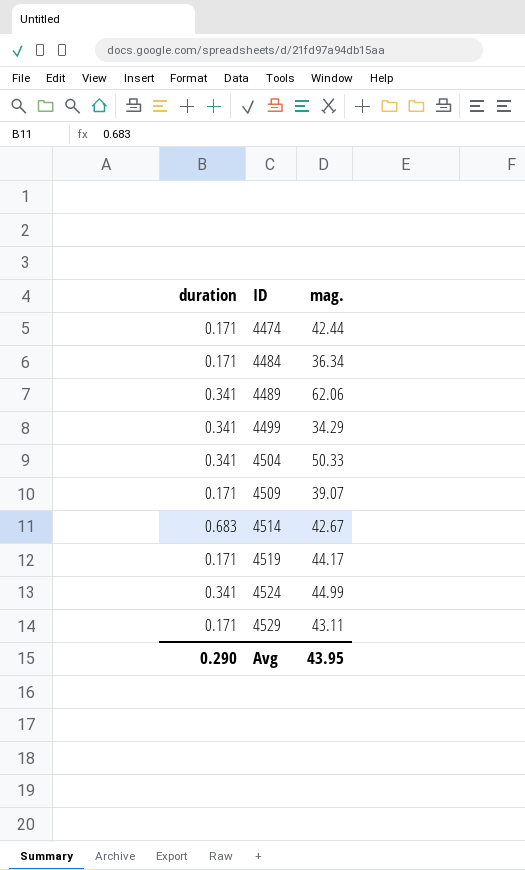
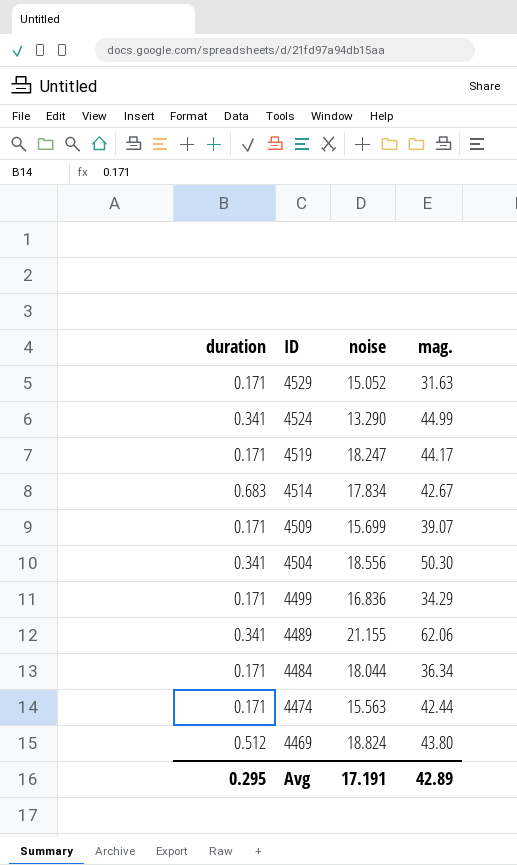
row order: ID ascending -> ID descending
column noise | position: none -> 3
4529 | mag.: 43.11 -> 31.63
4504 | mag.: 50.33 -> 50.30
4499 | duration: 0.341 -> 0.171
row 4469: none -> 0.512 | 18.824 | 43.80
Avg | duration: 0.290 -> 0.295
Avg | mag.: 43.95 -> 42.89

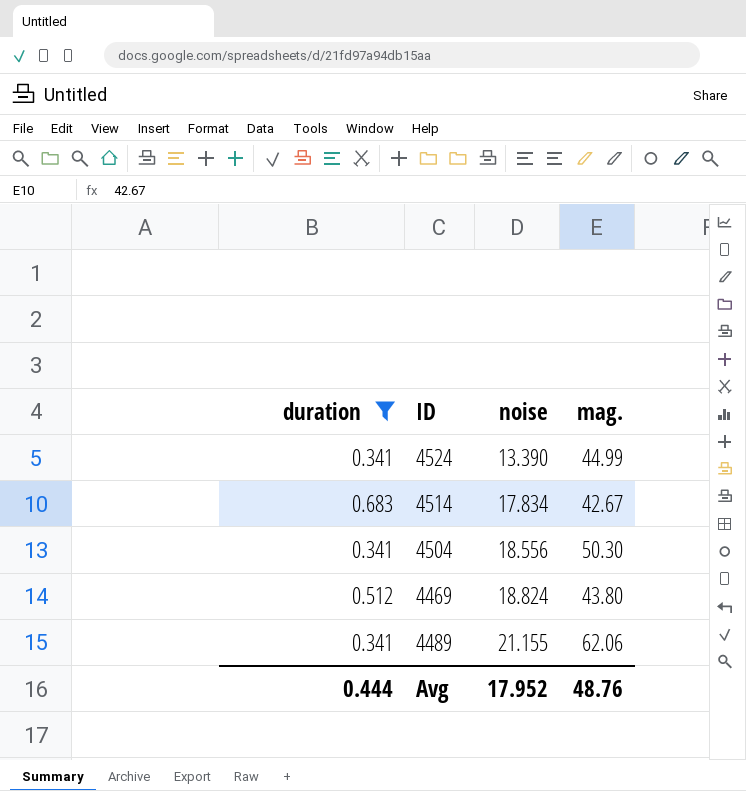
filter: none -> duration != 0.171
row order: ID descending -> noise ascending
4524 | noise: 13.290 -> 13.390
Avg | duration: 0.295 -> 0.444
Avg | noise: 17.191 -> 17.952
Avg | mag.: 42.89 -> 48.76

